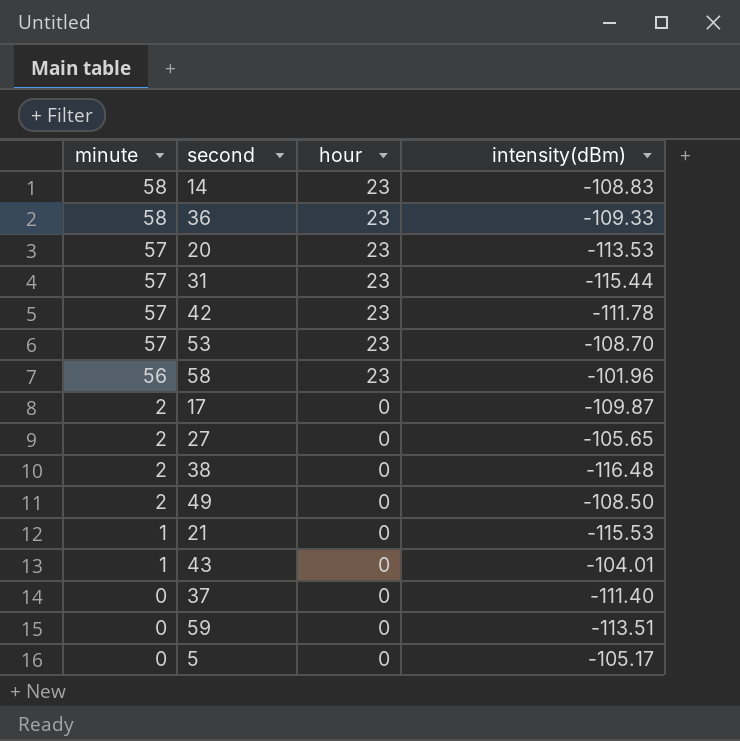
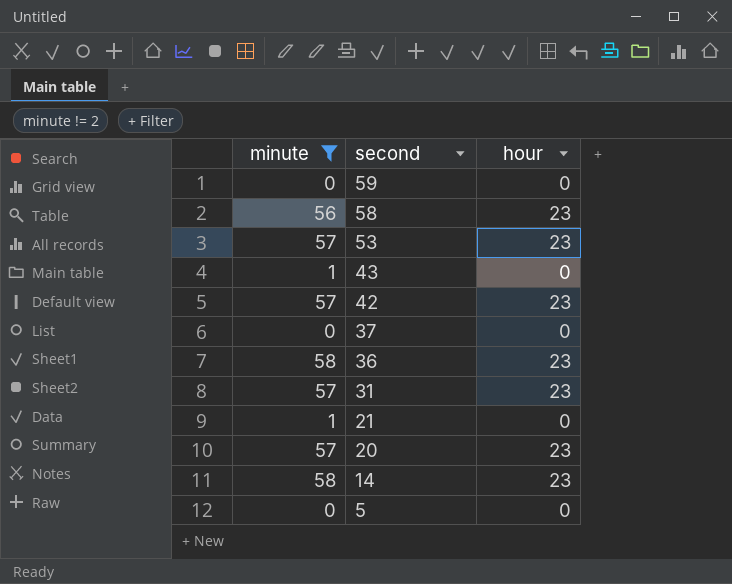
filter: none -> minute != 2
row order: minute descending -> second descending
column intensity(dBm) | position: 4 -> none

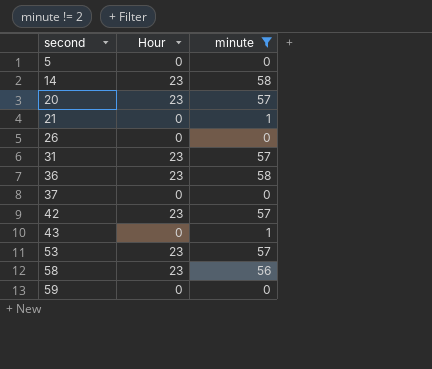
row order: second descending -> second ascending
column name: hour -> Hour
column minute | position: 1 -> 3
row 26: none -> 0 | 0

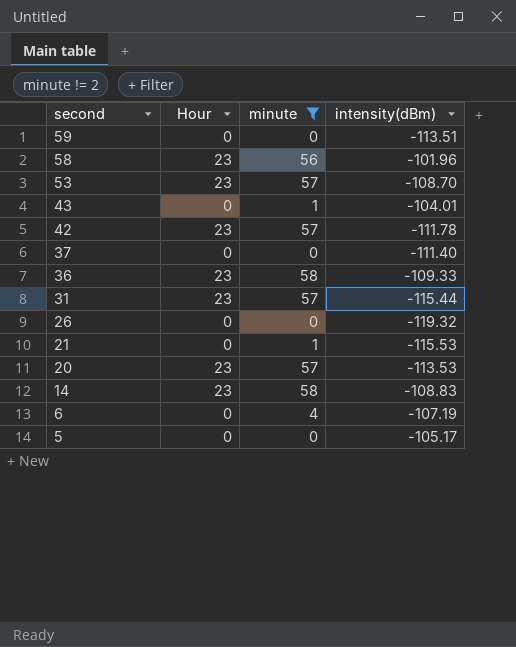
row order: second ascending -> second descending
column intensity(dBm) | position: none -> 4
row 6: none -> 0 | 4 | -107.19

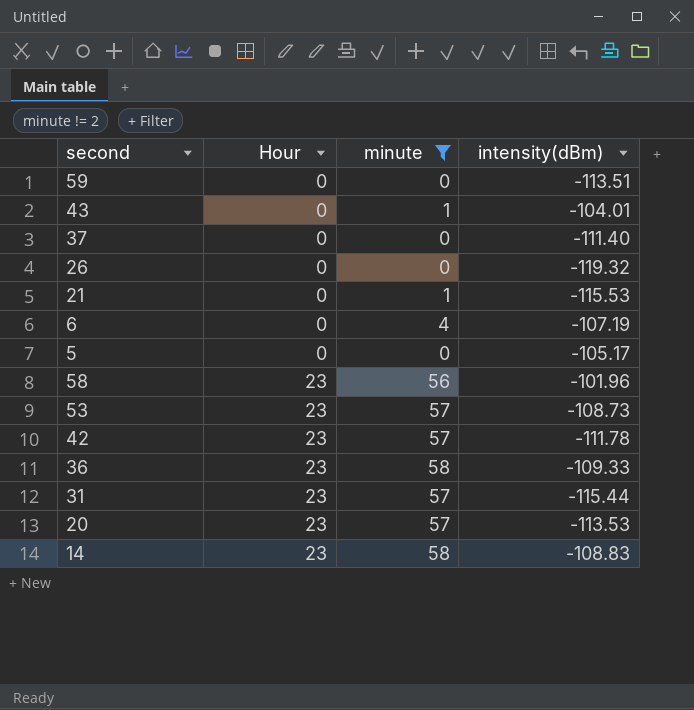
row order: second descending -> Hour ascending
53 | intensity(dBm): -108.70 -> -108.73

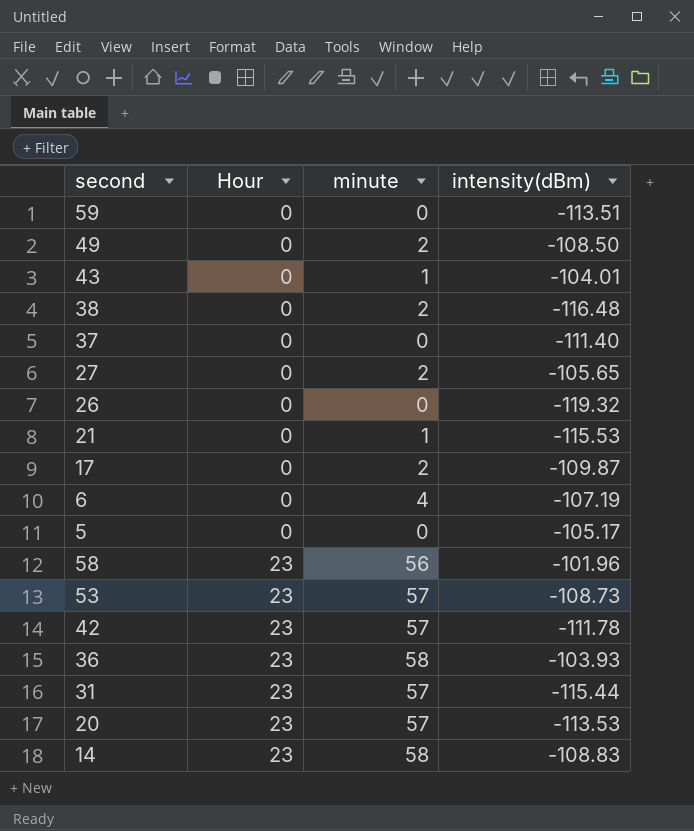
filter: minute != 2 -> none
36 | intensity(dBm): -109.33 -> -103.93

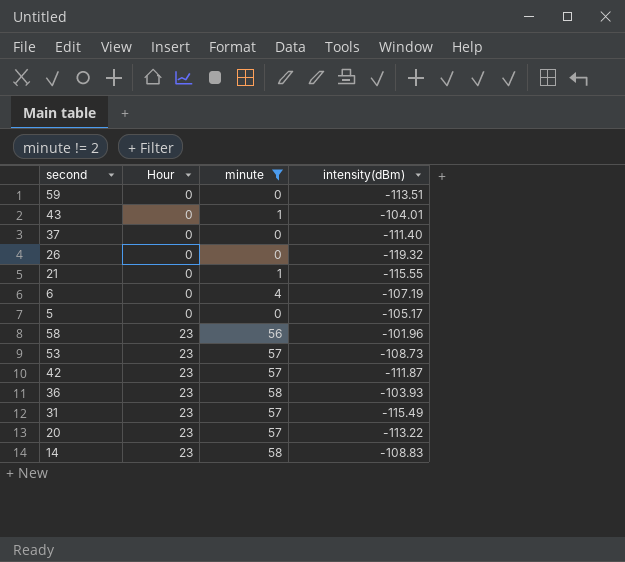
filter: none -> minute != 2
21 | intensity(dBm): -115.53 -> -115.55
42 | intensity(dBm): -111.78 -> -111.87
31 | intensity(dBm): -115.44 -> -115.49
20 | intensity(dBm): -113.53 -> -113.22

